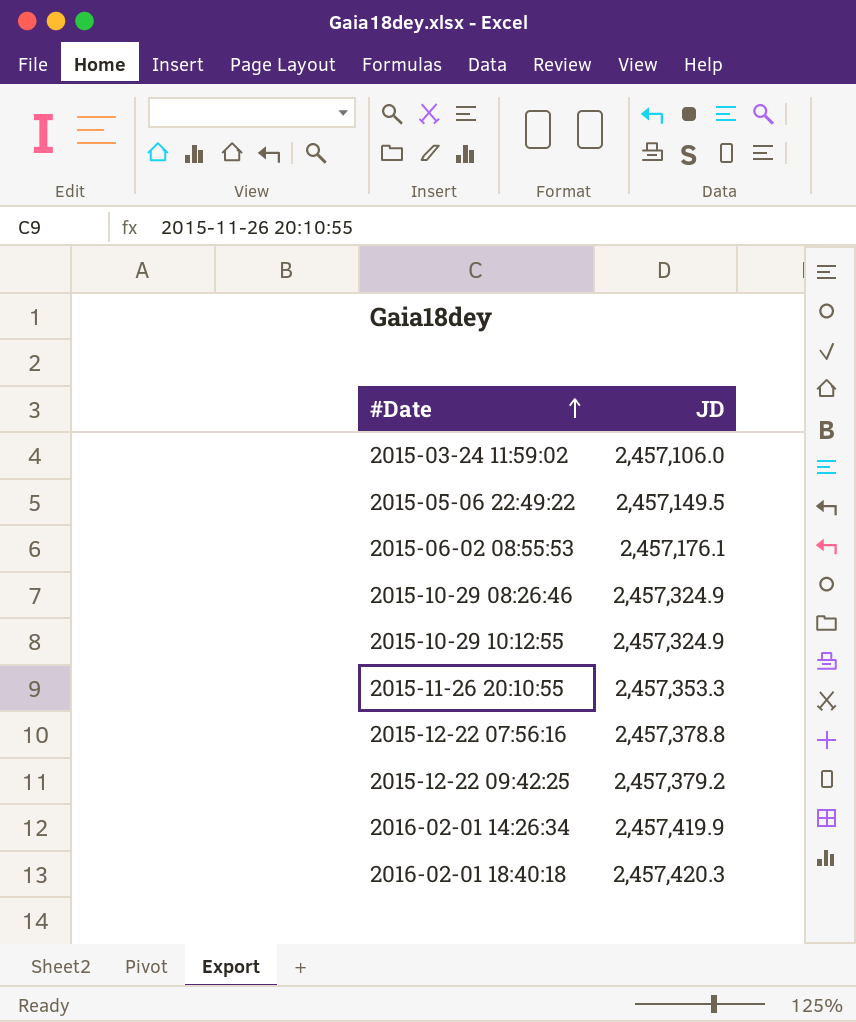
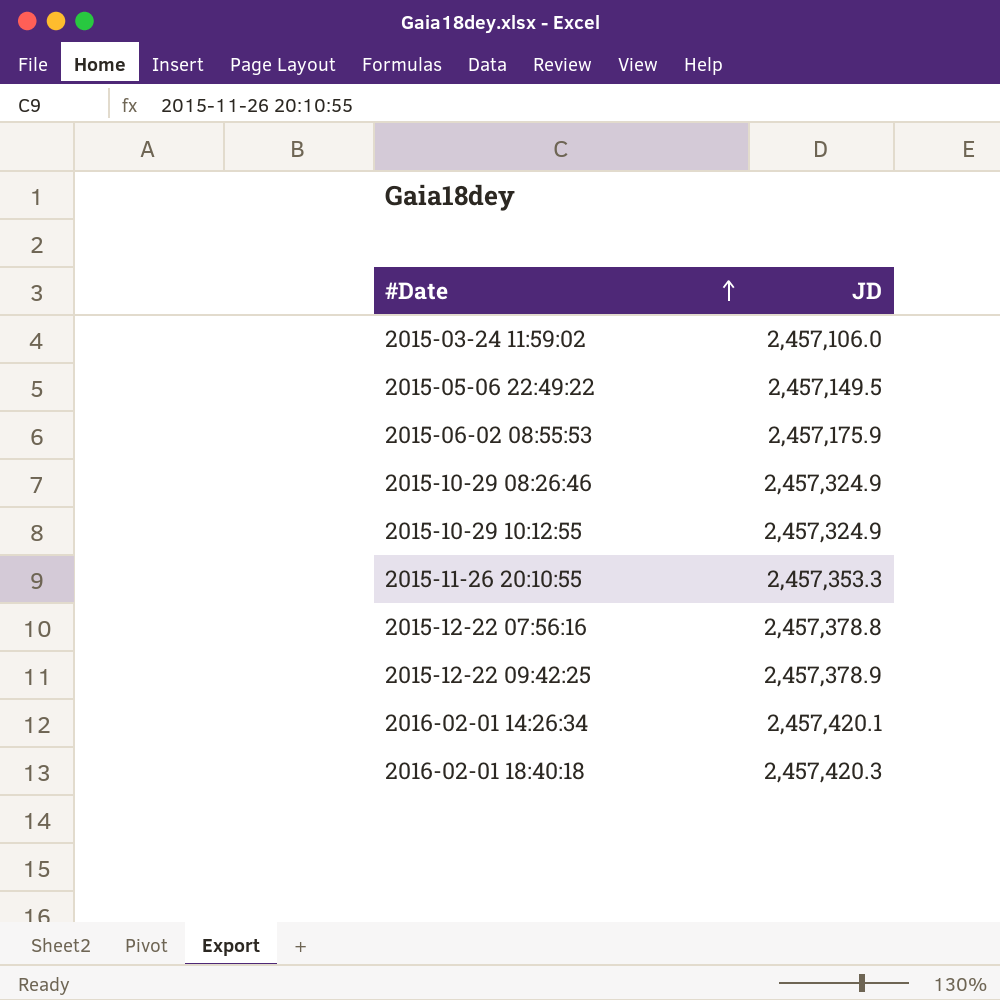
2015-06-02 08:55:53 | JD: 2,457,176.1 -> 2,457,175.9
2015-12-22 09:42:25 | JD: 2,457,379.2 -> 2,457,378.9
2016-02-01 14:26:34 | JD: 2,457,419.9 -> 2,457,420.1

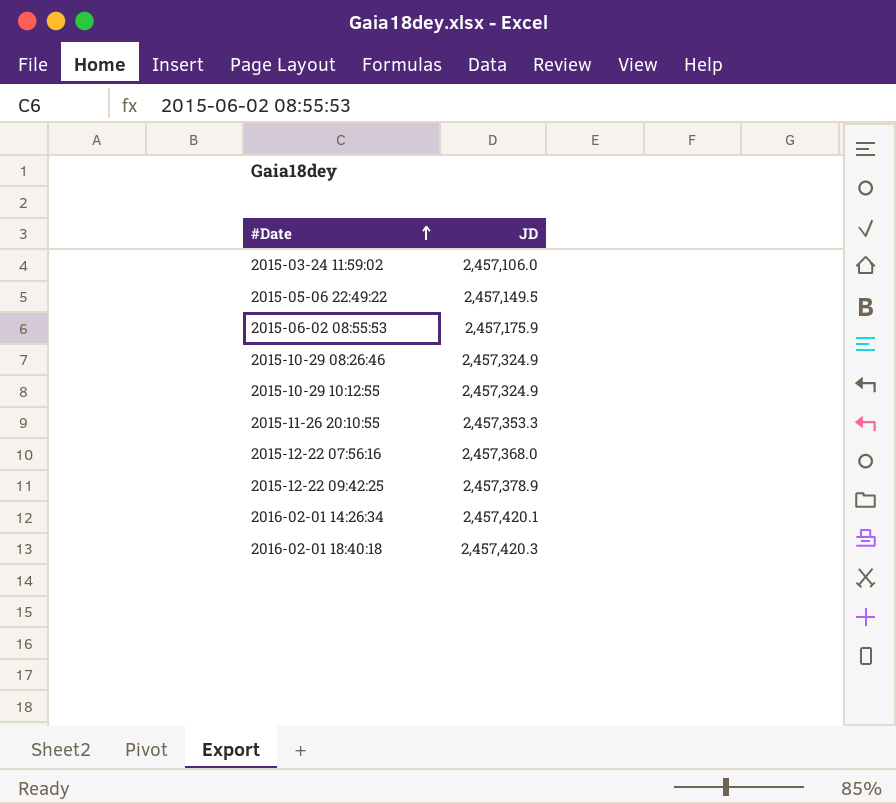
2015-12-22 07:56:16 | JD: 2,457,378.8 -> 2,457,368.0

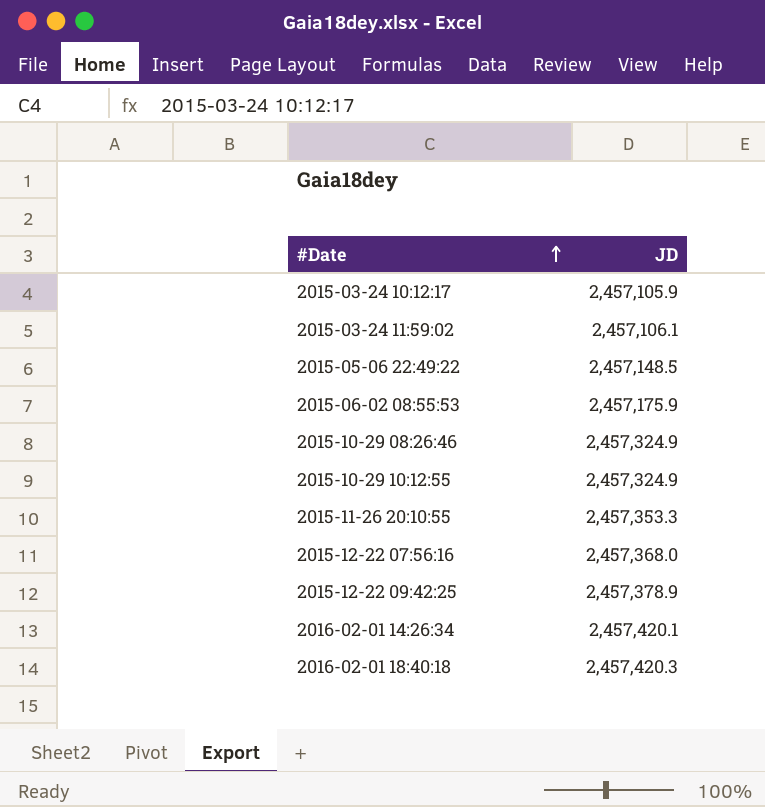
row 2015-03-24 10:12:17: none -> 2,457,105.9
2015-03-24 11:59:02 | JD: 2,457,106.0 -> 2,457,106.1
2015-05-06 22:49:22 | JD: 2,457,149.5 -> 2,457,148.5

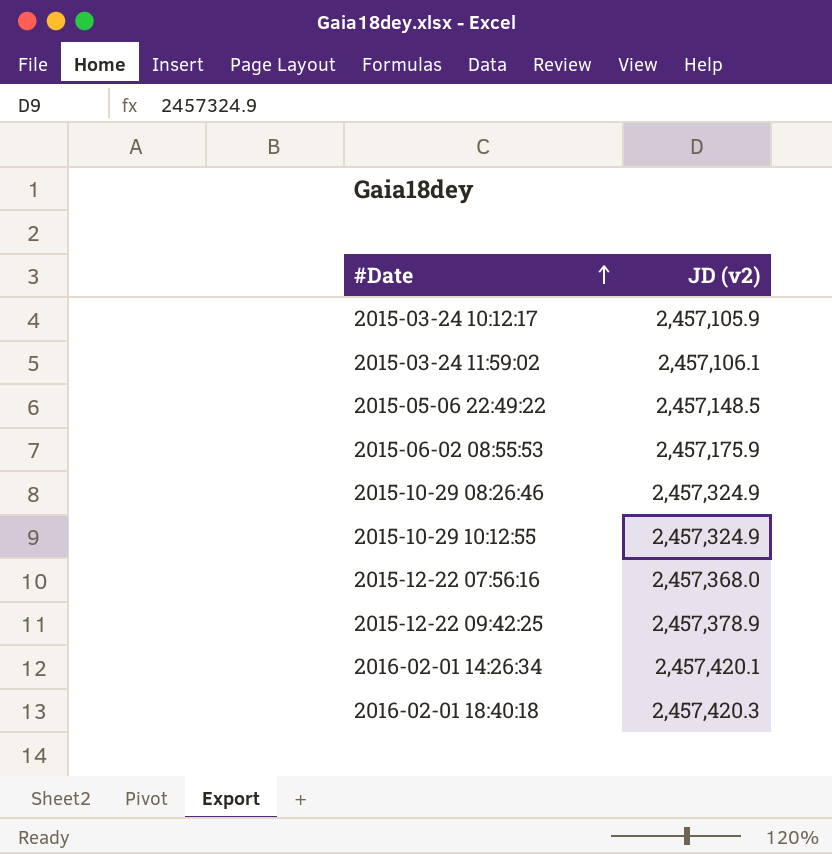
column name: JD -> JD (v2)
row 2015-11-26 20:10:55: 2,457,353.3 -> none

